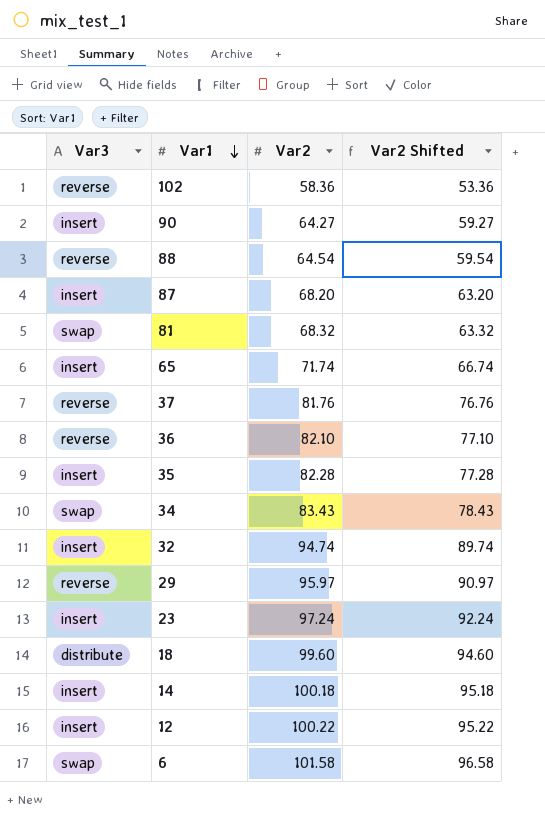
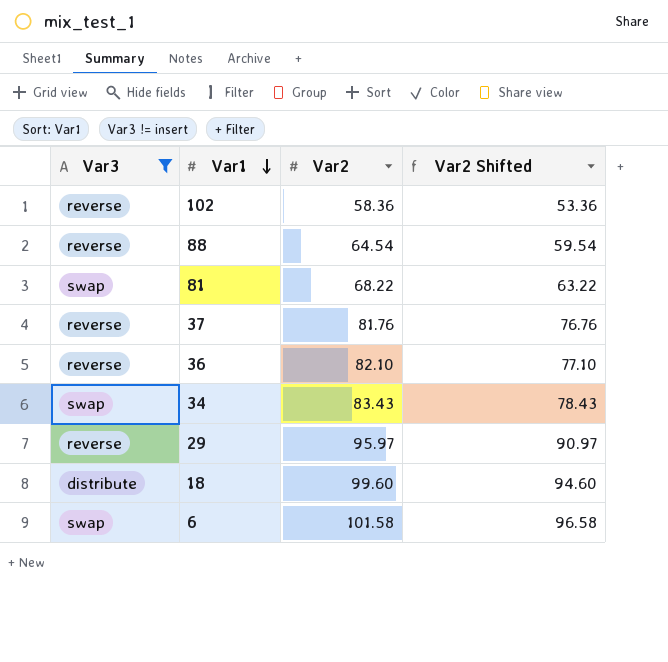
filter: none -> Var3 != insert
81 | Var2: 68.32 -> 68.22
81 | Var2 Shifted: 63.32 -> 63.22

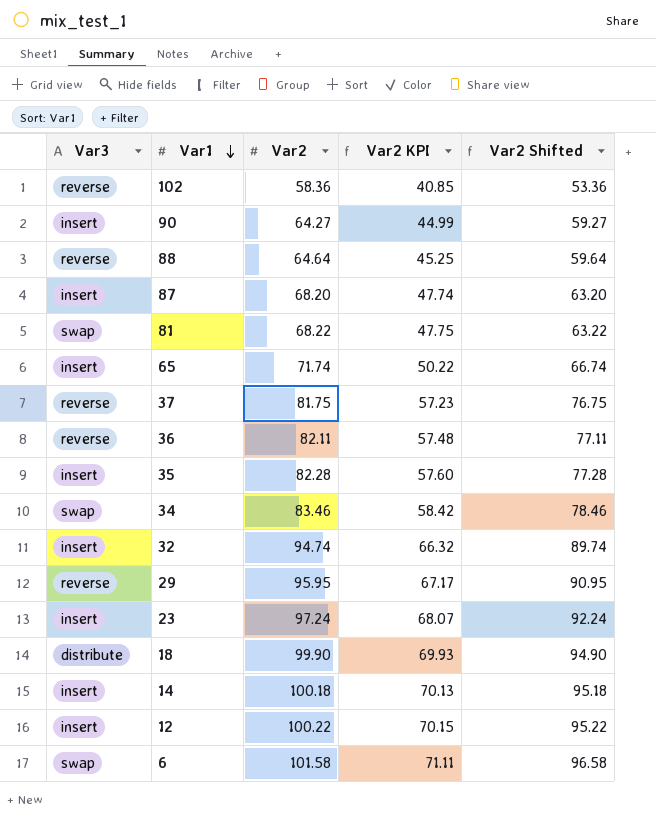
filter: Var3 != insert -> none
column Var2 KPI | formula: none -> [Var2] * 0.7
88 | Var2: 64.54 -> 64.64
88 | Var2 Shifted: 59.54 -> 59.64
37 | Var2: 81.76 -> 81.75
37 | Var2 Shifted: 76.76 -> 76.75
36 | Var2: 82.10 -> 82.11
36 | Var2 Shifted: 77.10 -> 77.11
34 | Var2: 83.43 -> 83.46
34 | Var2 Shifted: 78.43 -> 78.46
29 | Var2: 95.97 -> 95.95
29 | Var2 Shifted: 90.97 -> 90.95
18 | Var2: 99.60 -> 99.90
18 | Var2 Shifted: 94.60 -> 94.90

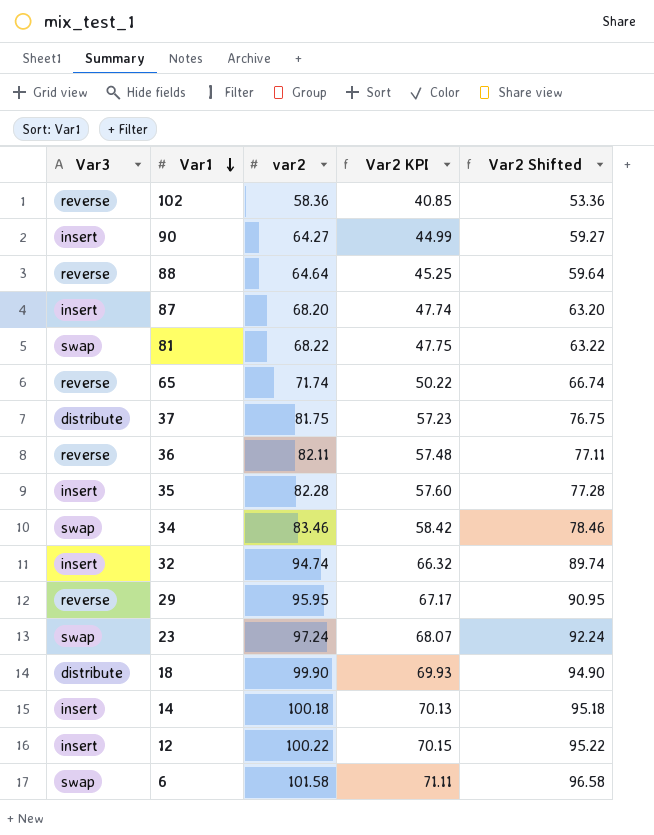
column name: Var2 -> var2
65 | Var3: insert -> reverse
37 | Var3: reverse -> distribute
23 | Var3: insert -> swap

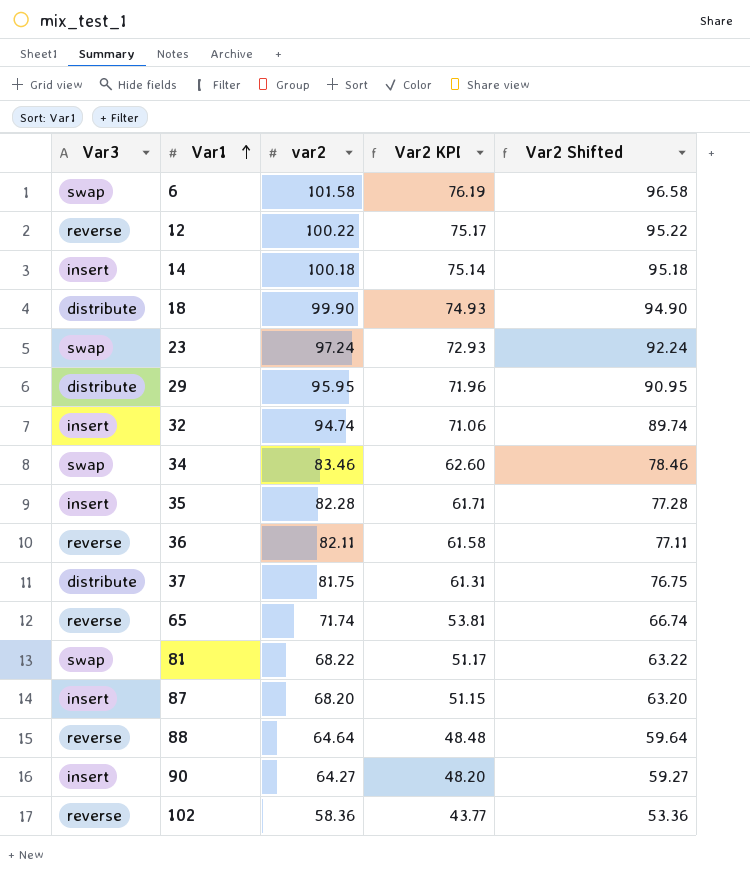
row order: Var1 descending -> Var1 ascending
column Var2 KPI | formula: [var2] * 0.7 -> [var2] * 0.75
12 | Var3: insert -> reverse
29 | Var3: reverse -> distribute

